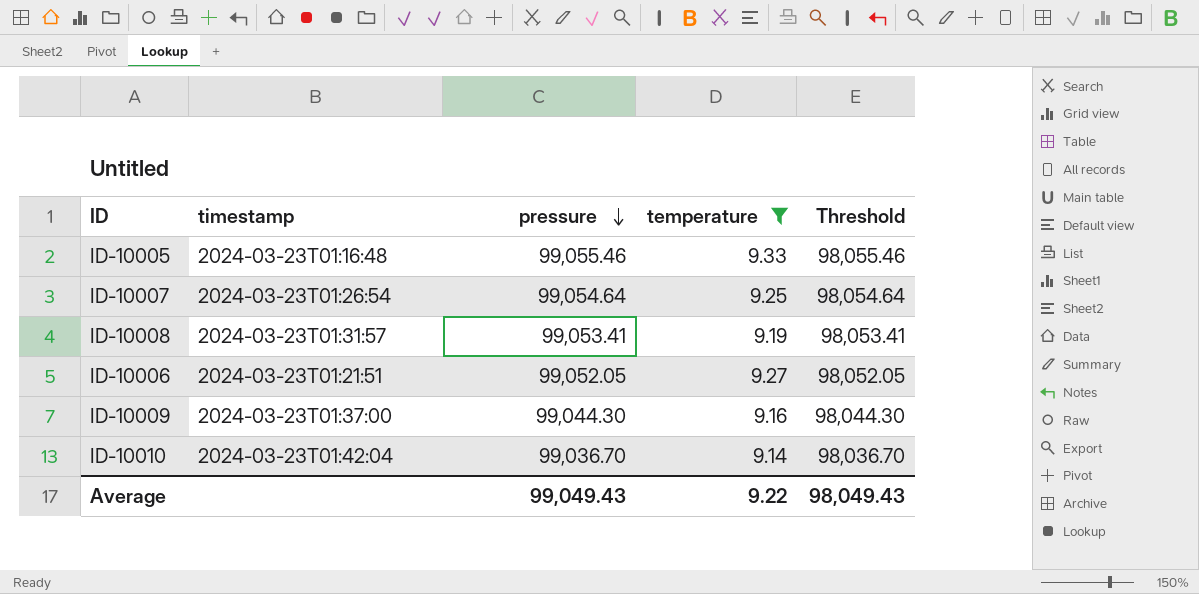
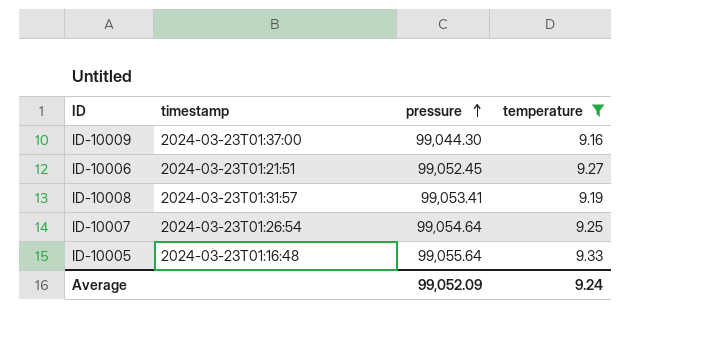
row order: pressure descending -> pressure ascending
column Threshold | formula: [pressure] - 1000 -> none
row ID-10010: 2024-03-23T01:42:04 | 99,036.70 | 9.14 | 98,036.70 -> none
ID-10006 | pressure: 99,052.05 -> 99,052.45
ID-10005 | pressure: 99,055.46 -> 99,055.64
Average | pressure: 99,049.43 -> 99,052.09
Average | temperature: 9.22 -> 9.24

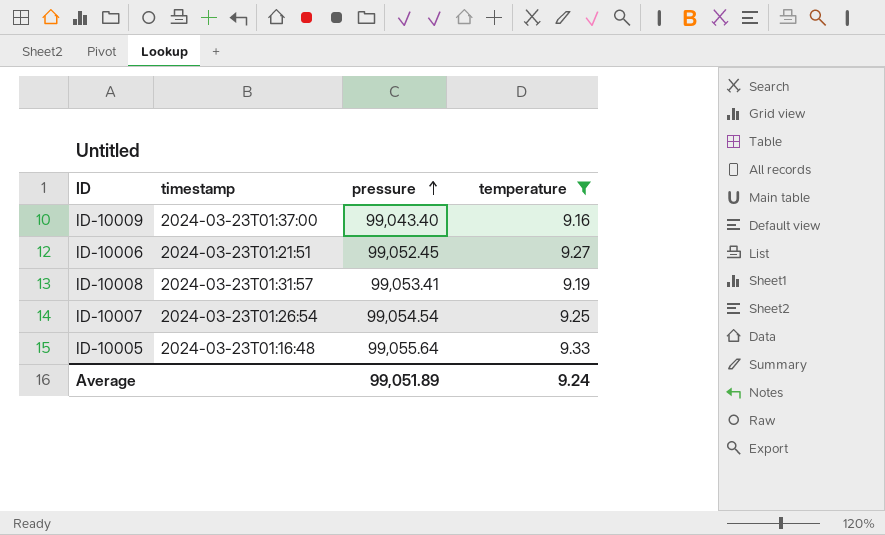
ID-10009 | pressure: 99,044.30 -> 99,043.40
ID-10007 | pressure: 99,054.64 -> 99,054.54
Average | pressure: 99,052.09 -> 99,051.89

